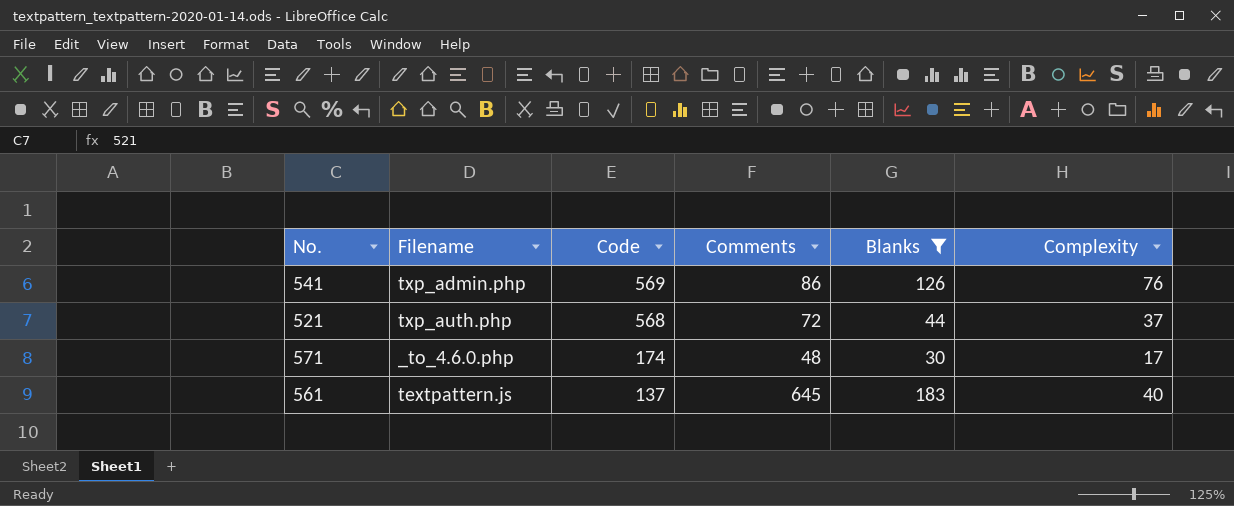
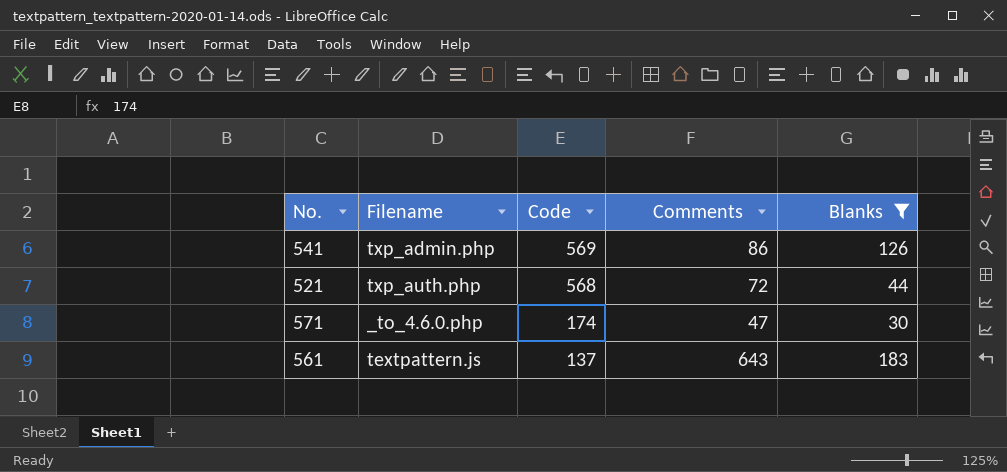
column Complexity | position: 6 -> none
571 | Comments: 48 -> 47
561 | Comments: 645 -> 643

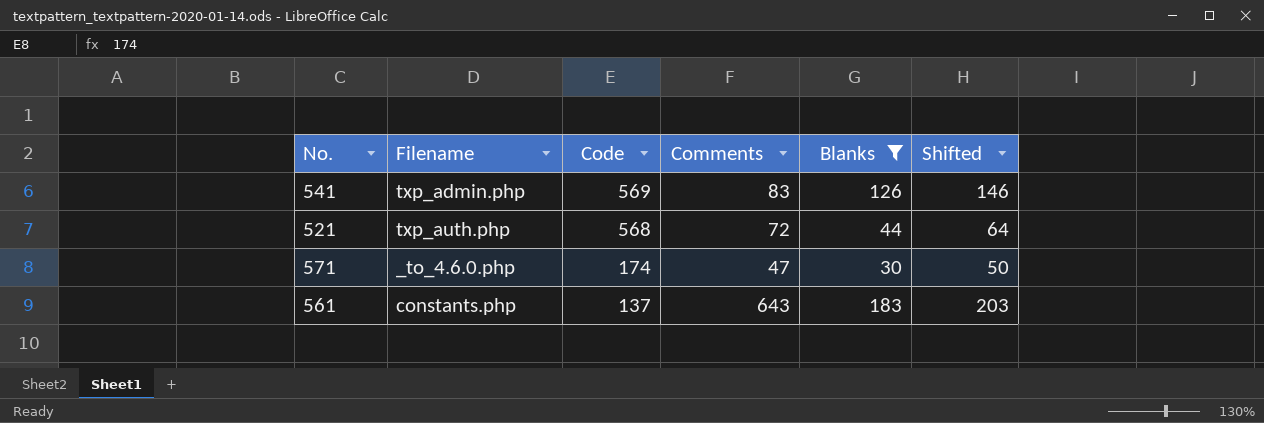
column Shifted | formula: none -> [Blanks] + 20
541 | Comments: 86 -> 83
561 | Filename: textpattern.js -> constants.php

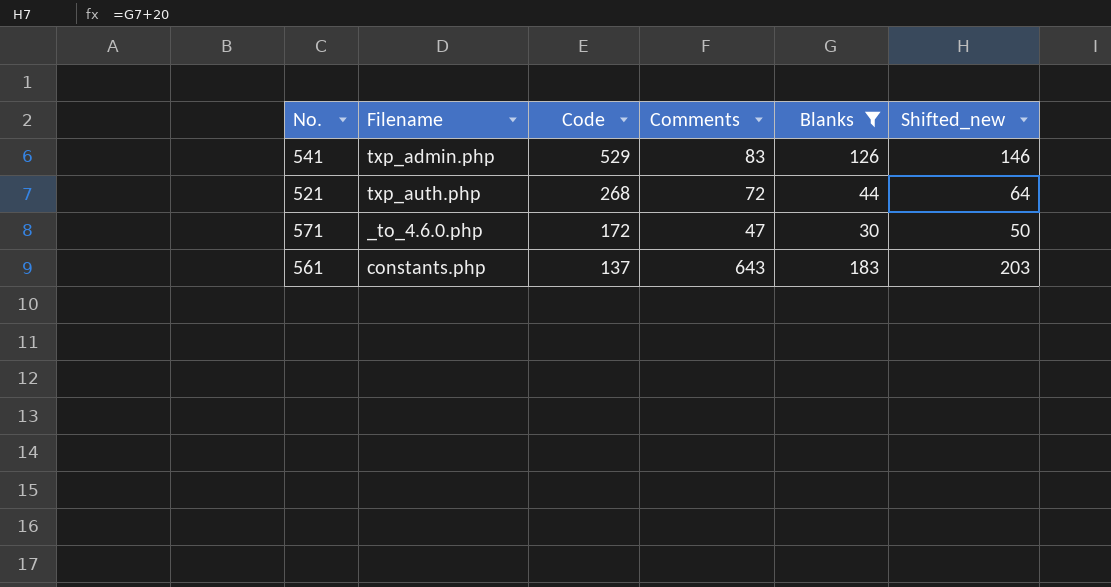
column name: Shifted -> Shifted_new
541 | Code: 569 -> 529
521 | Code: 568 -> 268
571 | Code: 174 -> 172

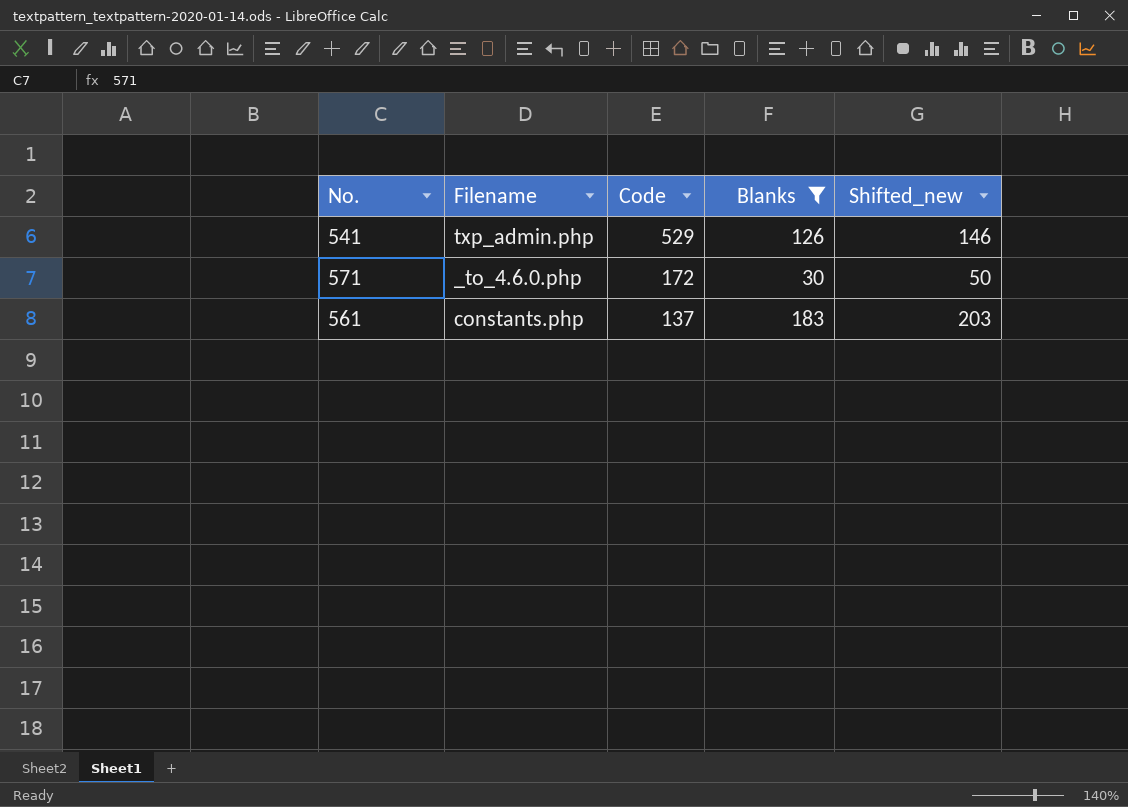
column Comments | position: 4 -> none
row 521: txp_auth.php | 268 | 72 | 44 | 64 -> none

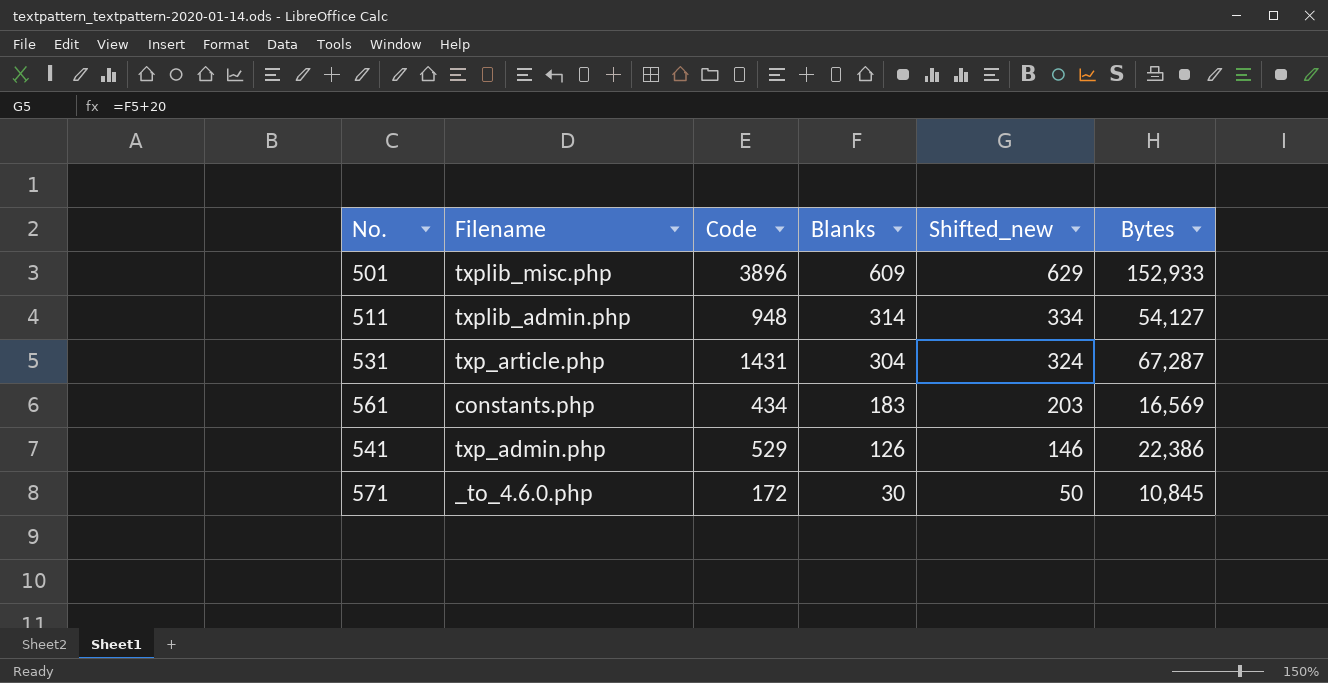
filter: Blanks <= 183 -> none
row order: Code descending -> Blanks descending
column Bytes | position: none -> 6
561 | Code: 137 -> 434

